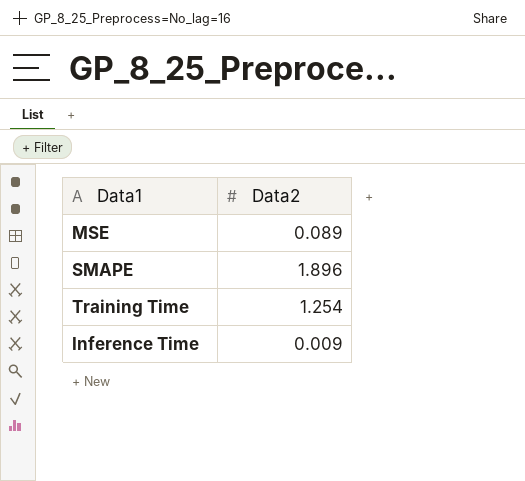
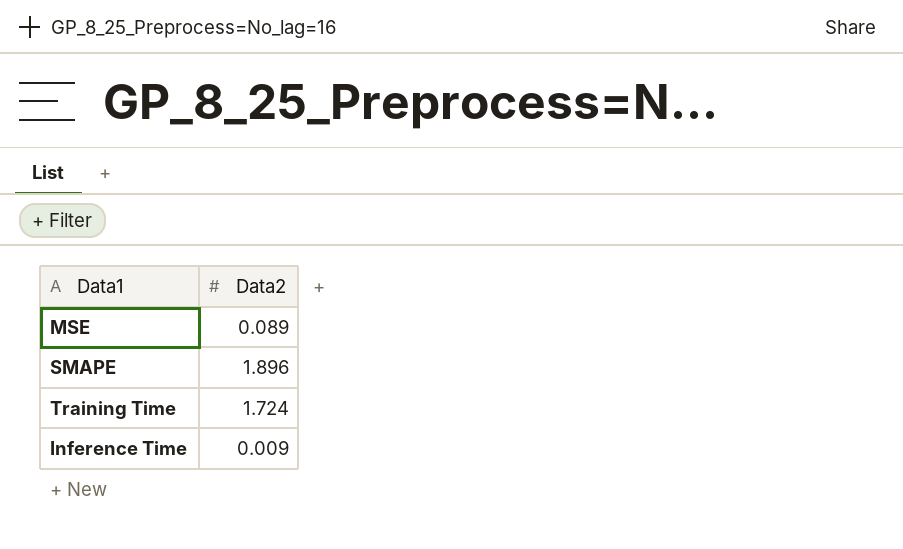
Training Time | Data2: 1.254 -> 1.724

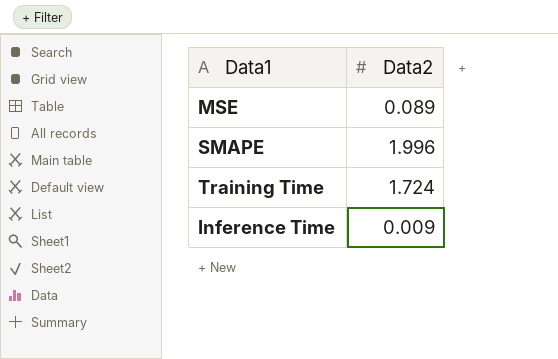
SMAPE | Data2: 1.896 -> 1.996

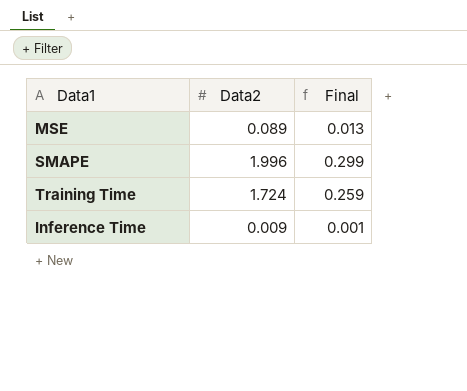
column Final | formula: none -> [Data2] * 0.15

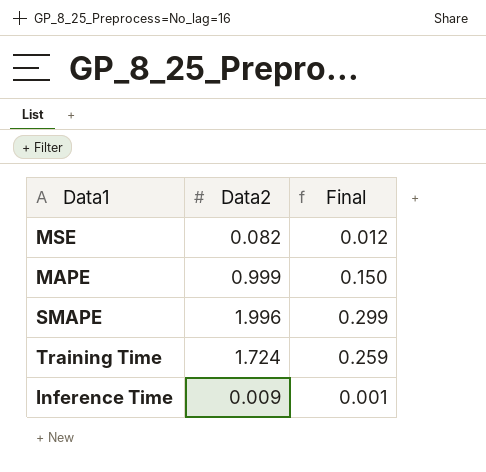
MSE | Data2: 0.089 -> 0.082
MSE | Final: 0.013 -> 0.012
row MAPE: none -> 0.999 | 0.150

